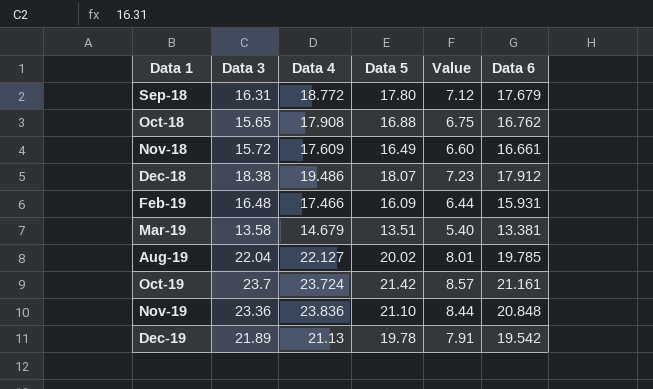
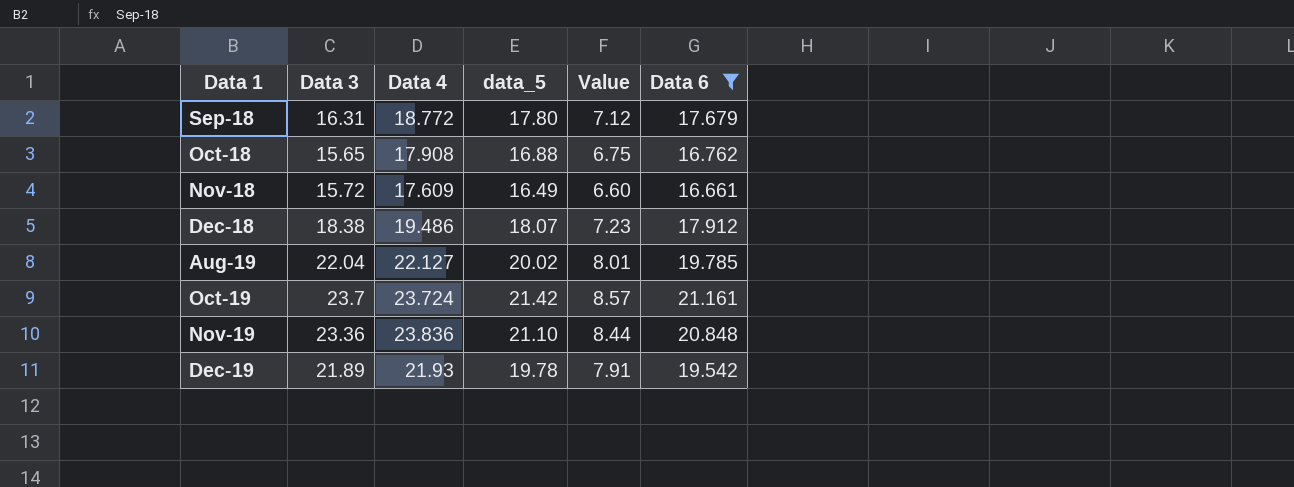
filter: none -> Data 6 >= 16.661
column name: Data 5 -> data_5
Dec-19 | Data 4: 21.13 -> 21.93

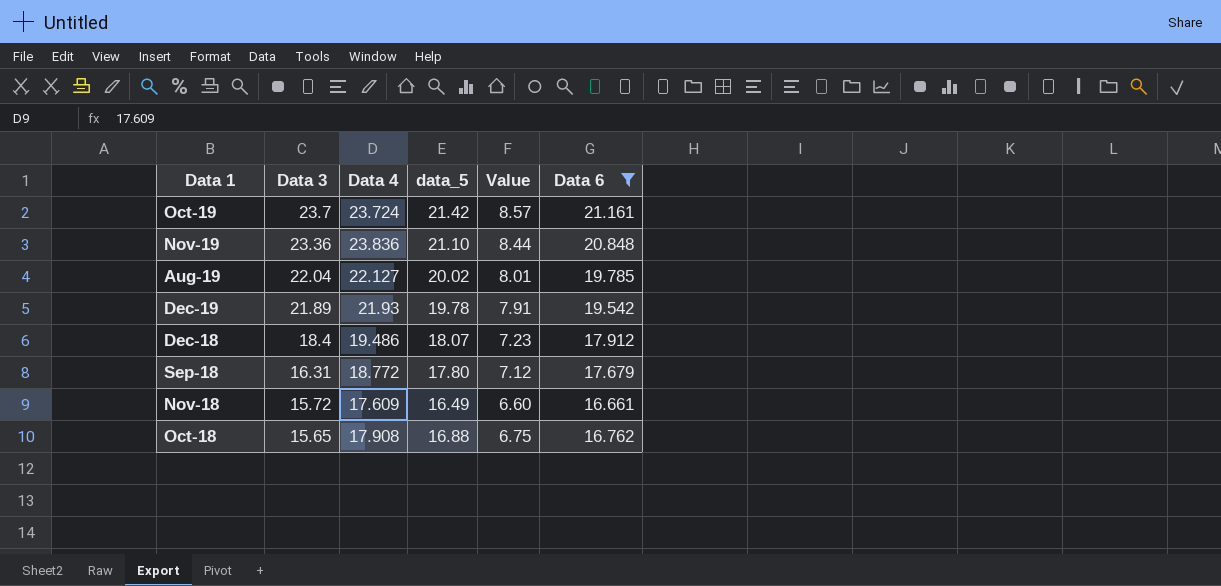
row order: Data 1 ascending -> Data 3 descending
Dec-18 | Data 3: 18.38 -> 18.4

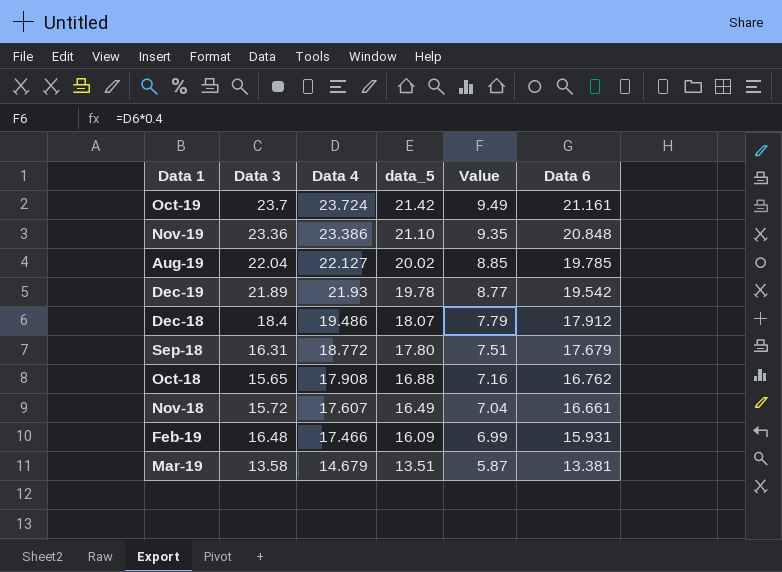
filter: Data 6 >= 16.661 -> none
row order: Data 3 descending -> Data 4 descending
column Value | formula: [data_5] * 0.4 -> [Data 4] * 0.4
Nov-19 | Data 4: 23.836 -> 23.386
Nov-18 | Data 4: 17.609 -> 17.607

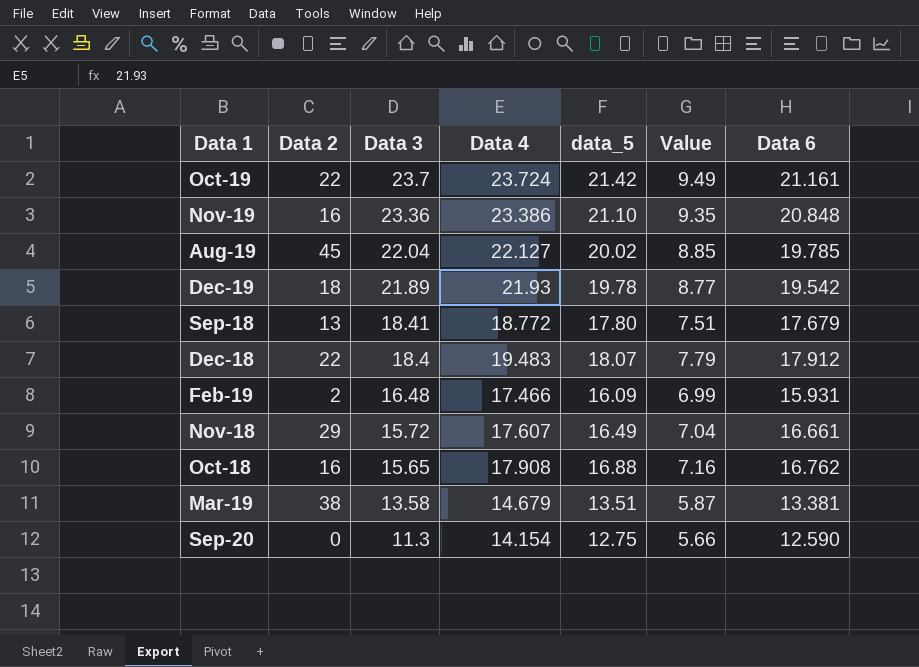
row order: Data 4 descending -> Data 3 descending
column Data 2 | position: none -> 2
Sep-18 | Data 3: 16.31 -> 18.41
Dec-18 | Data 4: 19.486 -> 19.483
row Sep-20: none -> 0 | 11.3 | 14.154 | 12.75 | 5.66 | 12.590

